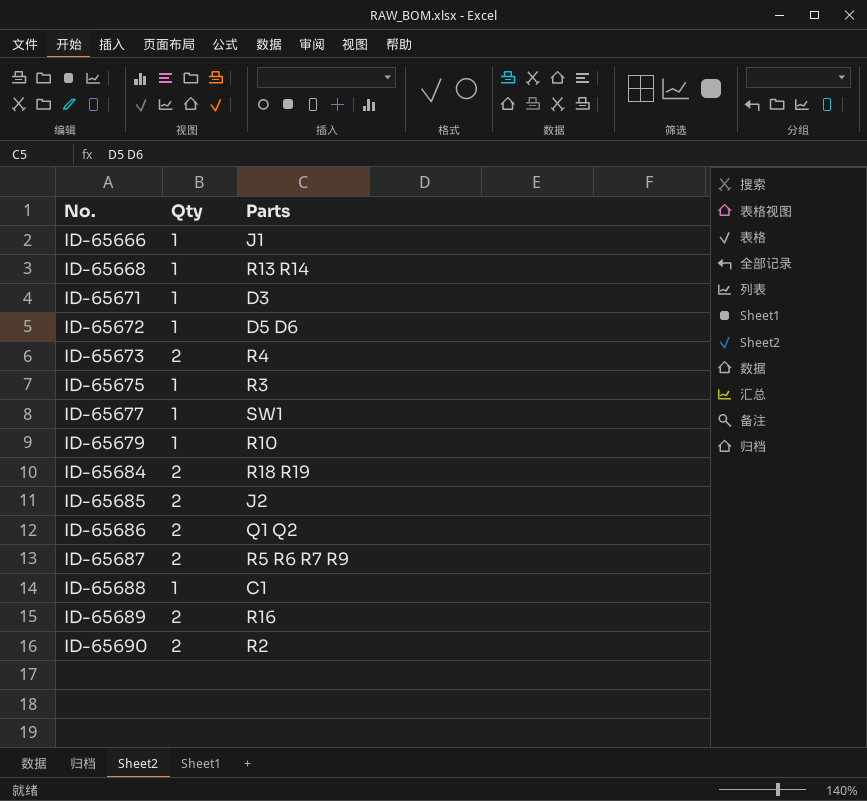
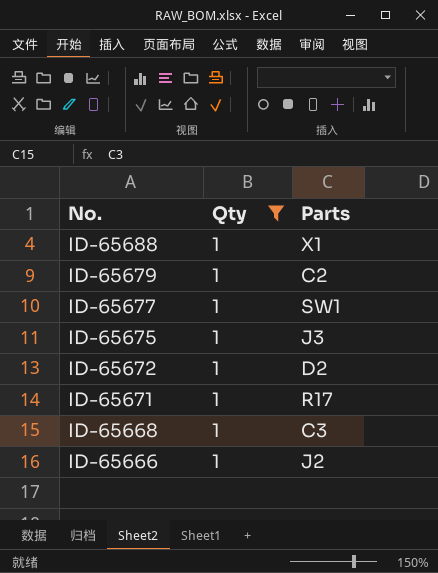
filter: none -> Qty = 1
row order: No. ascending -> No. descending
ID-65688 | Parts: C1 -> X1
ID-65679 | Parts: R10 -> C2
ID-65675 | Parts: R3 -> J3
ID-65672 | Parts: D5 D6 -> D2
ID-65671 | Parts: D3 -> R17
ID-65668 | Parts: R13 R14 -> C3
ID-65666 | Parts: J1 -> J2

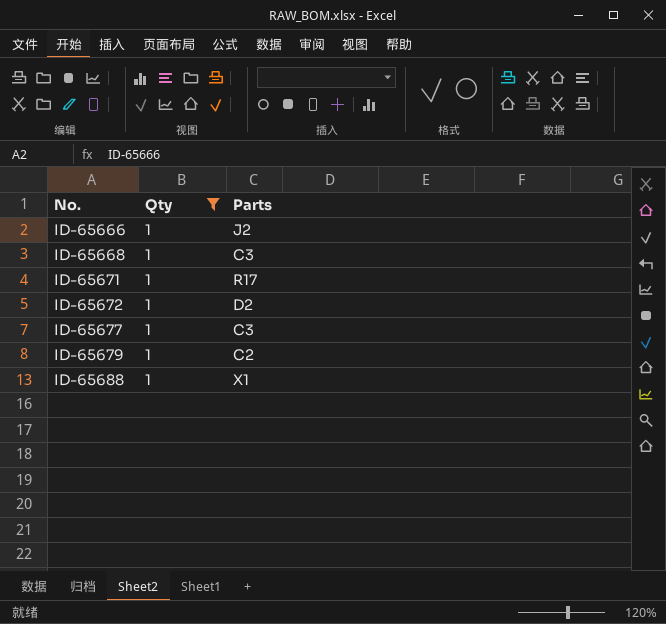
row order: No. descending -> No. ascending
row ID-65675: 1 | J3 -> none
ID-65677 | Parts: SW1 -> C3

